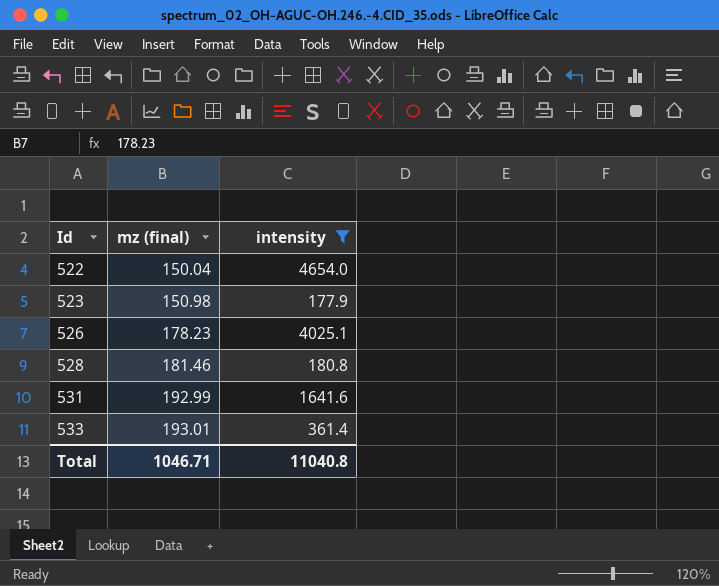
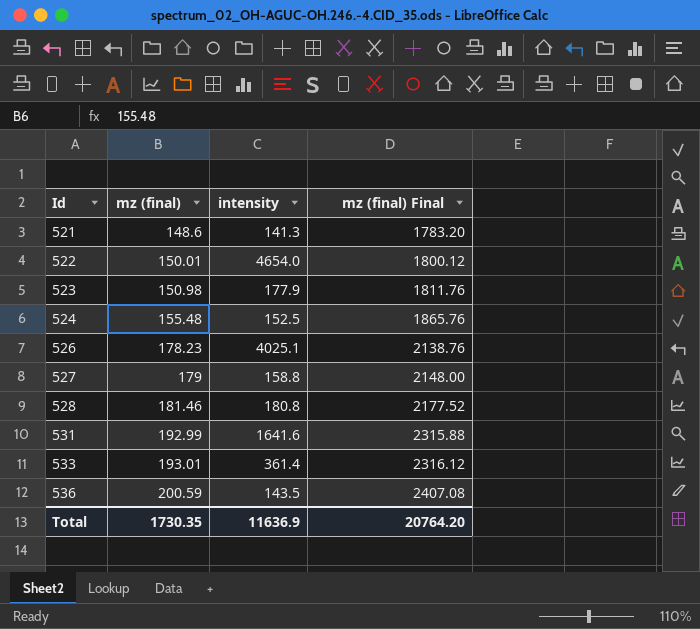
filter: intensity >= 177.9 -> none
column mz (final) Final | formula: none -> [mz (final)] * 12
522 | mz (final): 150.04 -> 150.01
Total | mz (final): 1046.71 -> 1730.35
Total | intensity: 11040.8 -> 11636.9

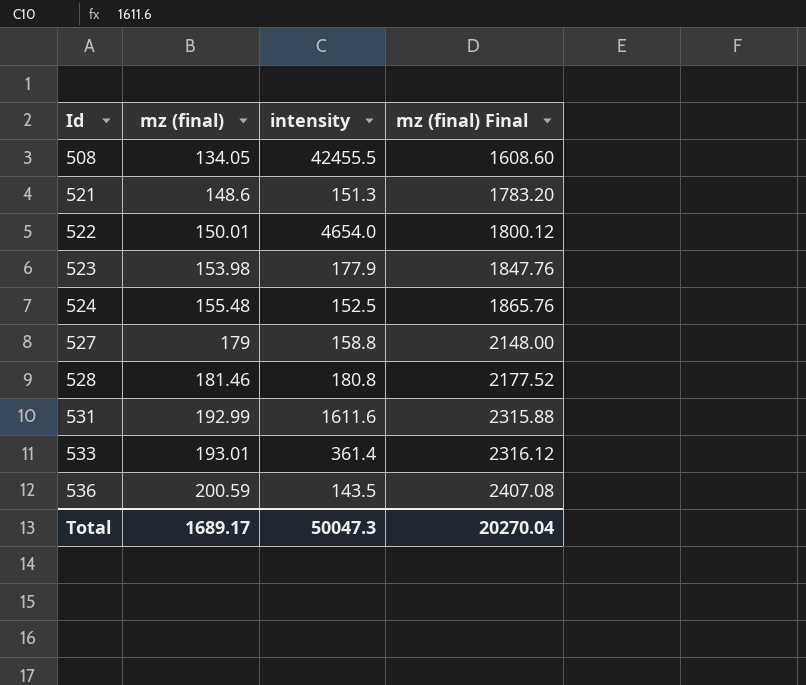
row 526: 178.23 | 4025.1 | 2138.76 -> none
row 508: none -> 134.05 | 42455.5 | 1608.60
521 | intensity: 141.3 -> 151.3
523 | mz (final): 150.98 -> 153.98
523 | mz (final) Final: 1811.76 -> 1847.76
531 | intensity: 1641.6 -> 1611.6
Total | mz (final): 1730.35 -> 1689.17
Total | intensity: 11636.9 -> 50047.3
Total | mz (final) Final: 20764.20 -> 20270.04

